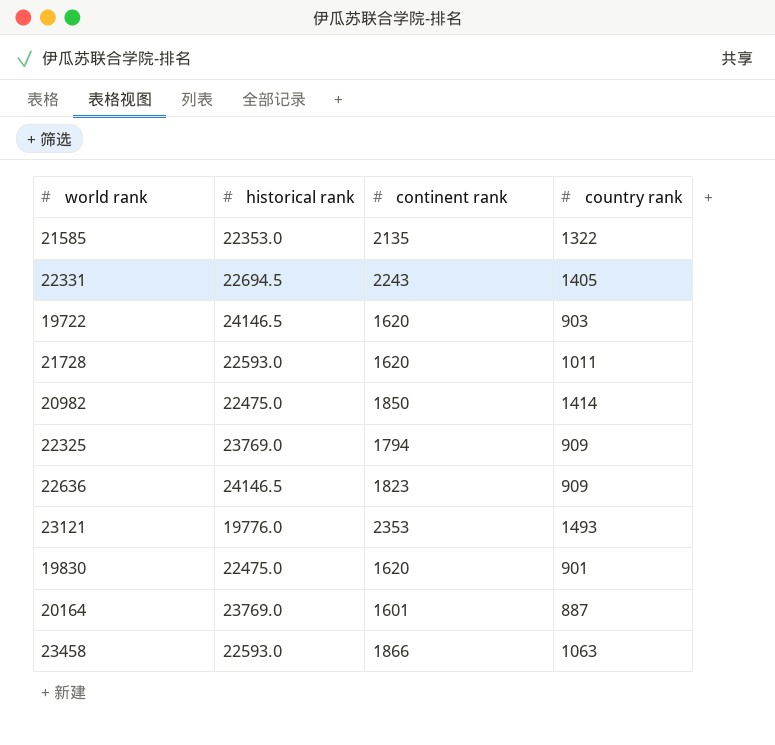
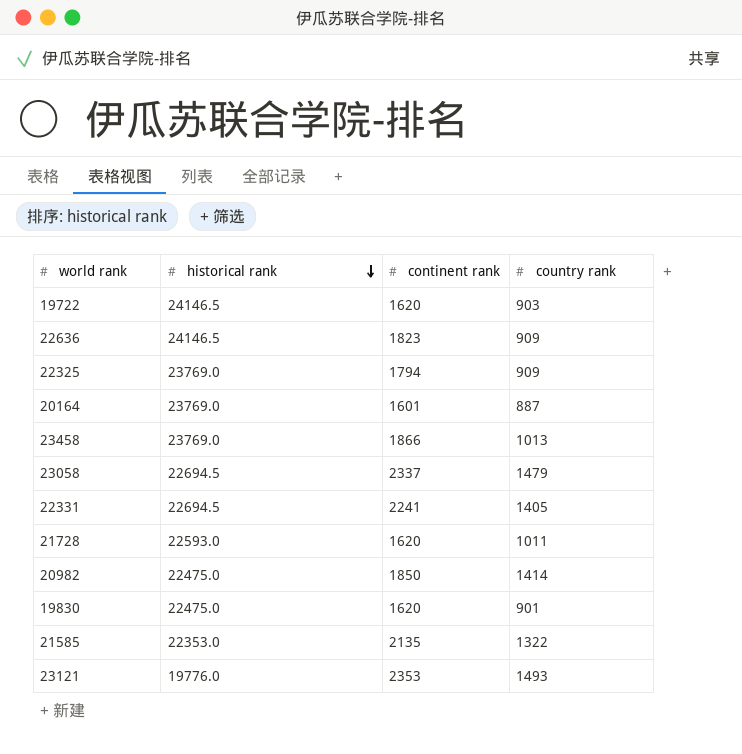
row order: none -> historical rank descending
23458 | historical rank: 22593.0 -> 23769.0
23458 | country rank: 1063 -> 1013
row 23058: none -> 22694.5 | 2337 | 1479
22331 | continent rank: 2243 -> 2241

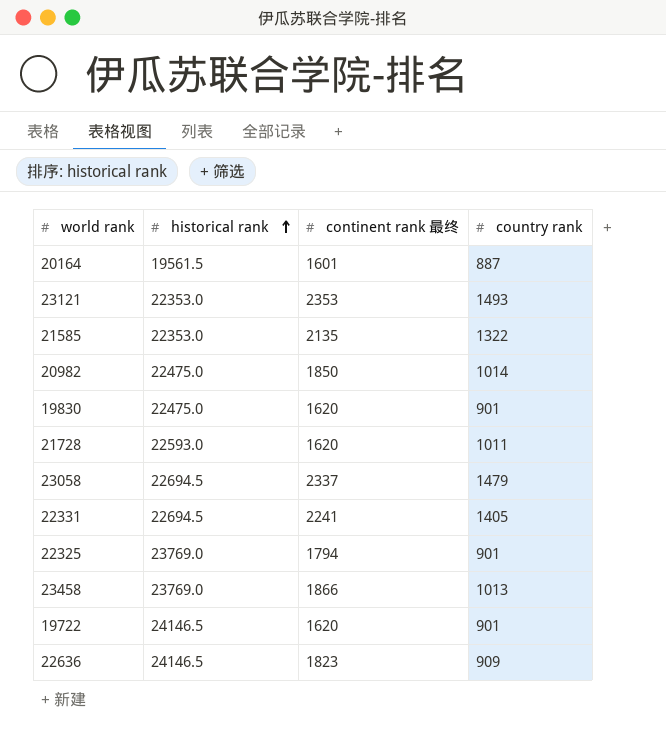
row order: historical rank descending -> historical rank ascending
column name: continent rank -> continent rank 最终
20164 | historical rank: 23769.0 -> 19561.5
23121 | historical rank: 19776.0 -> 22353.0
20982 | country rank: 1414 -> 1014
22325 | country rank: 909 -> 901
19722 | country rank: 903 -> 901

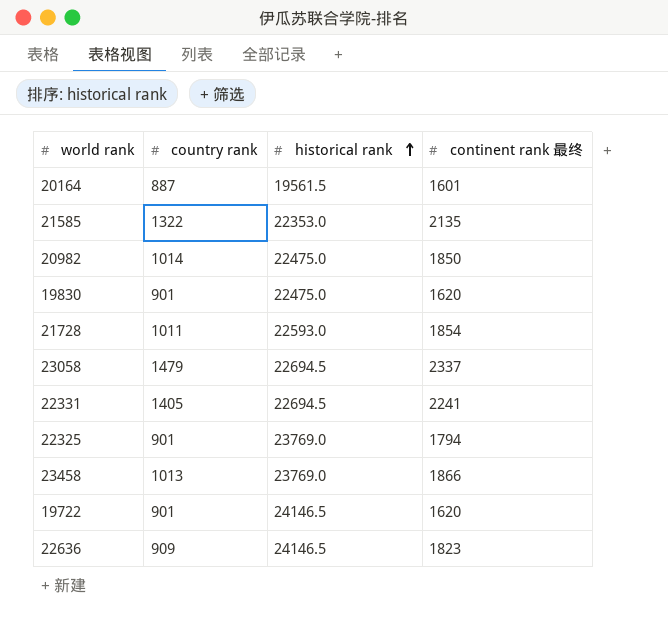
column country rank | position: 4 -> 2
row 23121: 22353.0 | 2353 | 1493 -> none
21728 | continent rank 最终: 1620 -> 1854

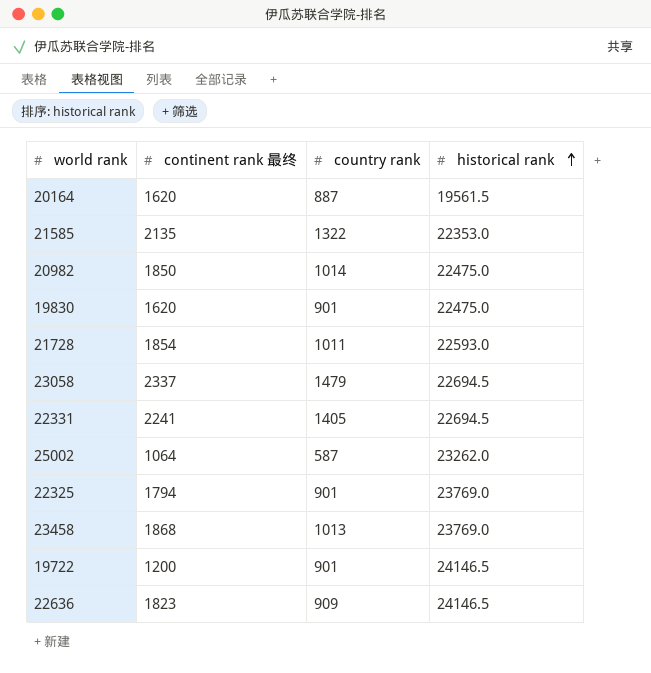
column continent rank 最终 | position: 4 -> 2
20164 | continent rank 最终: 1601 -> 1620
row 25002: none -> 1064 | 587 | 23262.0
23458 | continent rank 最终: 1866 -> 1868
19722 | continent rank 最终: 1620 -> 1200

